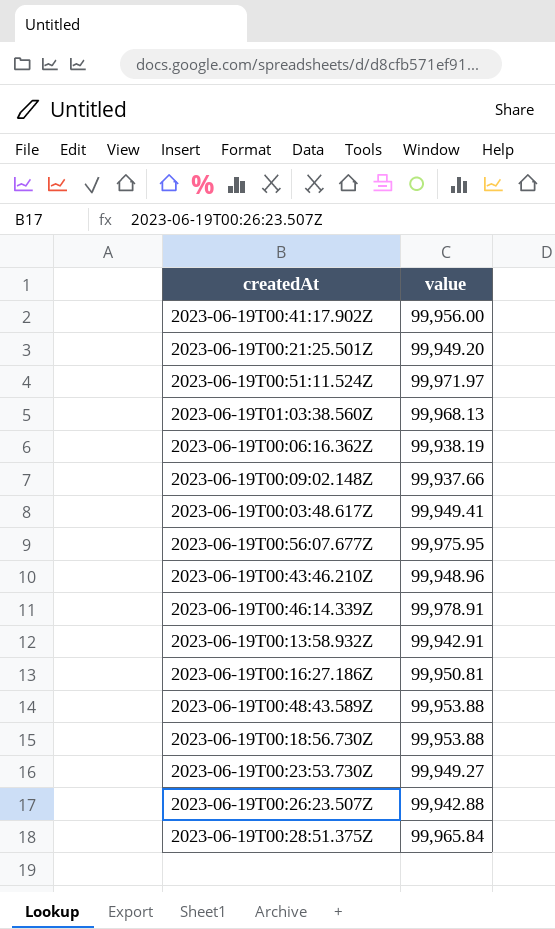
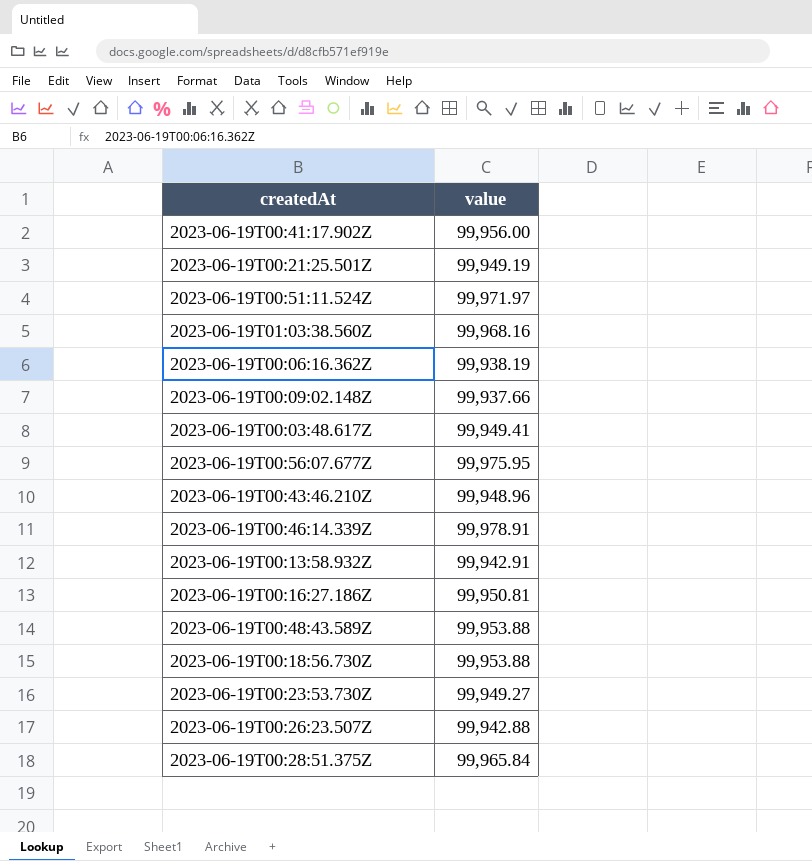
2023-06-19T00:21:25.501Z | value: 99,949.20 -> 99,949.19
2023-06-19T01:03:38.560Z | value: 99,968.13 -> 99,968.16

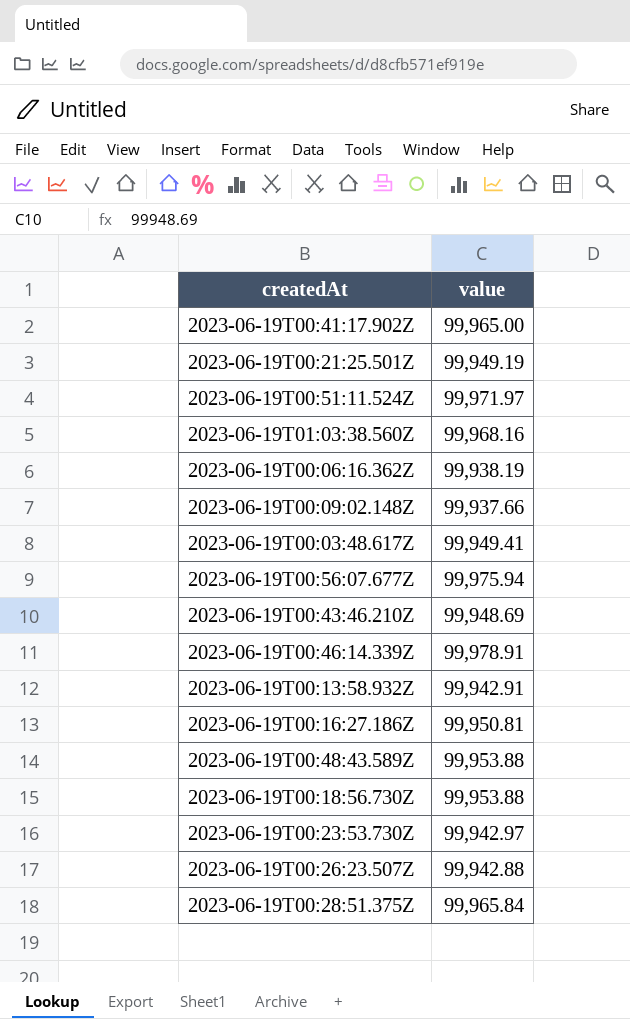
2023-06-19T00:41:17.902Z | value: 99,956.00 -> 99,965.00
2023-06-19T00:56:07.677Z | value: 99,975.95 -> 99,975.94
2023-06-19T00:43:46.210Z | value: 99,948.96 -> 99,948.69
2023-06-19T00:23:53.730Z | value: 99,949.27 -> 99,942.97

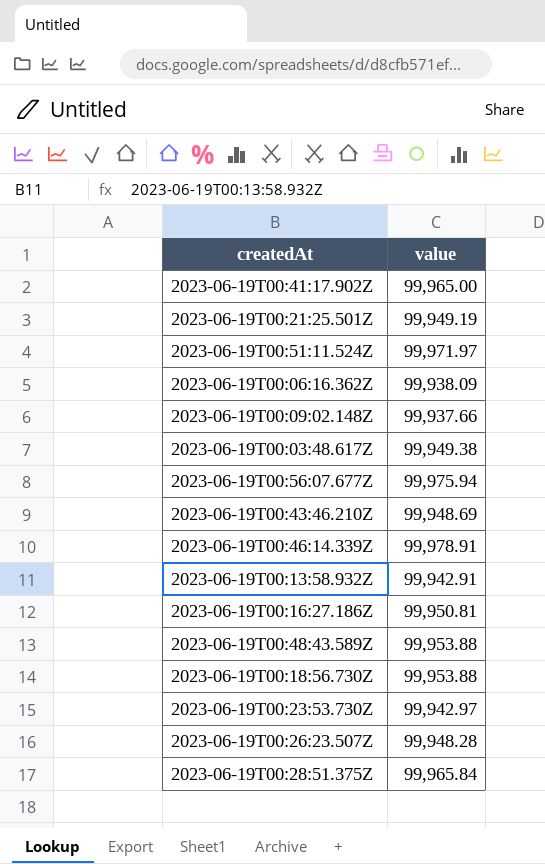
row 2023-06-19T01:03:38.560Z: 99,968.16 -> none
2023-06-19T00:06:16.362Z | value: 99,938.19 -> 99,938.09
2023-06-19T00:03:48.617Z | value: 99,949.41 -> 99,949.38
2023-06-19T00:26:23.507Z | value: 99,942.88 -> 99,948.28

